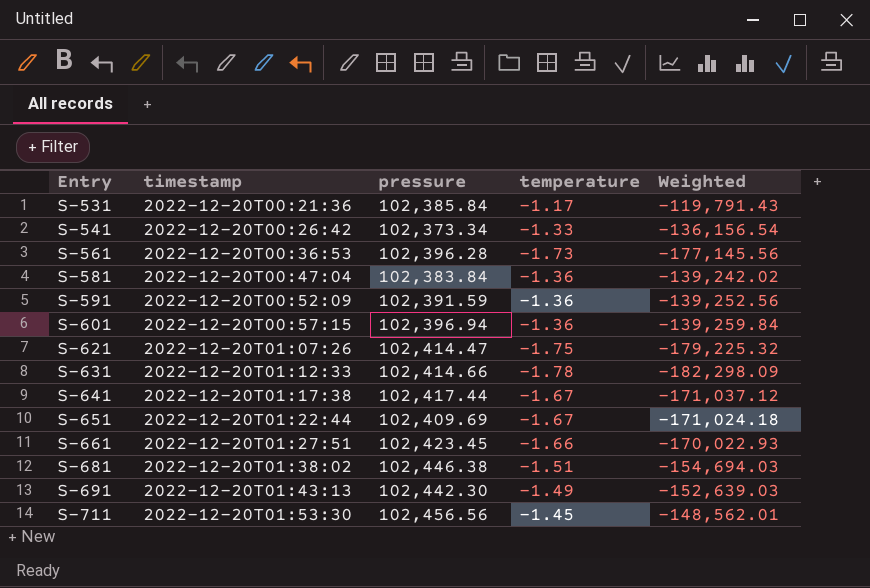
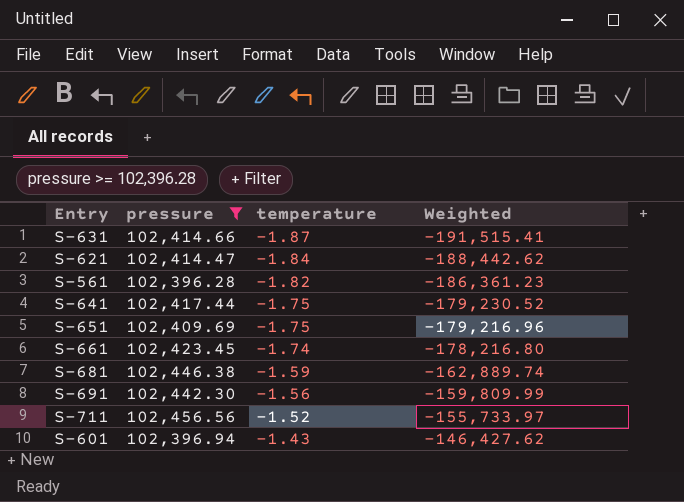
filter: none -> pressure >= 102,396.28
row order: Entry ascending -> temperature ascending
column timestamp | position: 2 -> none
S-631 | temperature: -1.78 -> -1.87
S-631 | Weighted: -182,298.09 -> -191,515.41
S-621 | temperature: -1.75 -> -1.84
S-621 | Weighted: -179,225.32 -> -188,442.62
S-561 | temperature: -1.73 -> -1.82
S-561 | Weighted: -177,145.56 -> -186,361.23
S-641 | temperature: -1.67 -> -1.75
S-641 | Weighted: -171,037.12 -> -179,230.52
S-651 | temperature: -1.67 -> -1.75
S-651 | Weighted: -171,024.18 -> -179,216.96
S-661 | temperature: -1.66 -> -1.74
S-661 | Weighted: -170,022.93 -> -178,216.80
S-681 | temperature: -1.51 -> -1.59
S-681 | Weighted: -154,694.03 -> -162,889.74
S-691 | temperature: -1.49 -> -1.56
S-691 | Weighted: -152,639.03 -> -159,809.99
S-711 | temperature: -1.45 -> -1.52
S-711 | Weighted: -148,562.01 -> -155,733.97
S-601 | temperature: -1.36 -> -1.43
S-601 | Weighted: -139,259.84 -> -146,427.62

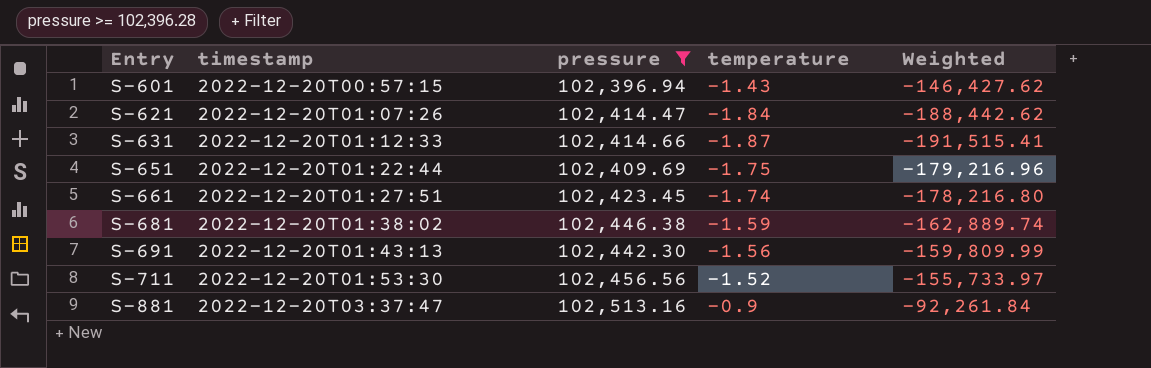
row order: temperature ascending -> Entry ascending
column timestamp | position: none -> 2
row S-561: 102,396.28 | -1.82 | -186,361.23 -> none
row S-641: 102,417.44 | -1.75 | -179,230.52 -> none
row S-881: none -> 2022-12-20T03:37:47 | 102,513.16 | -0.9 | -92,261.84

